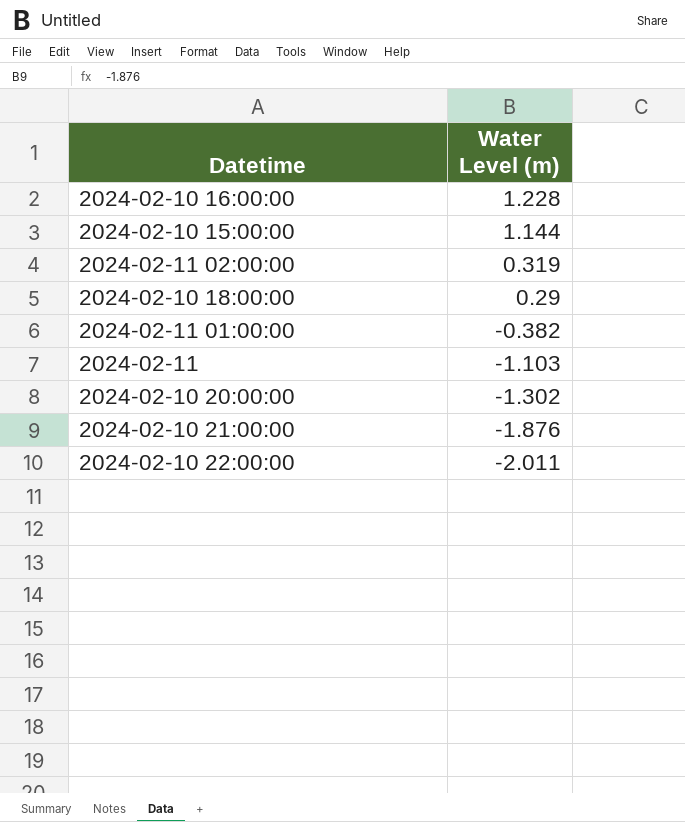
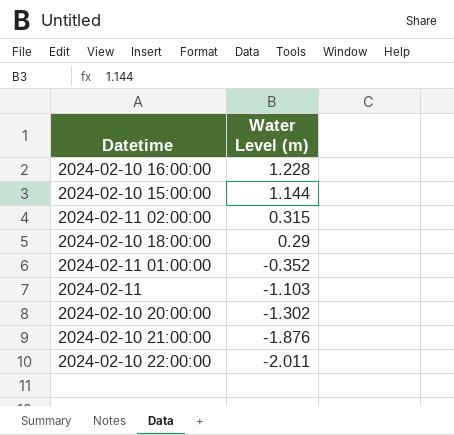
2024-02-11 02:00:00 | Water Level (m): 0.319 -> 0.315
2024-02-11 01:00:00 | Water Level (m): -0.382 -> -0.352

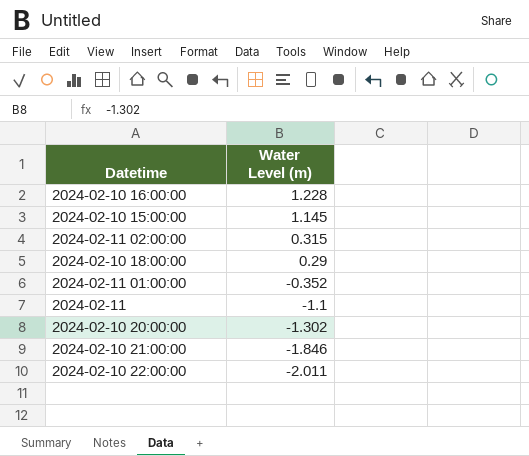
2024-02-10 15:00:00 | Water Level (m): 1.144 -> 1.145
2024-02-11 | Water Level (m): -1.103 -> -1.1
2024-02-10 21:00:00 | Water Level (m): -1.876 -> -1.846

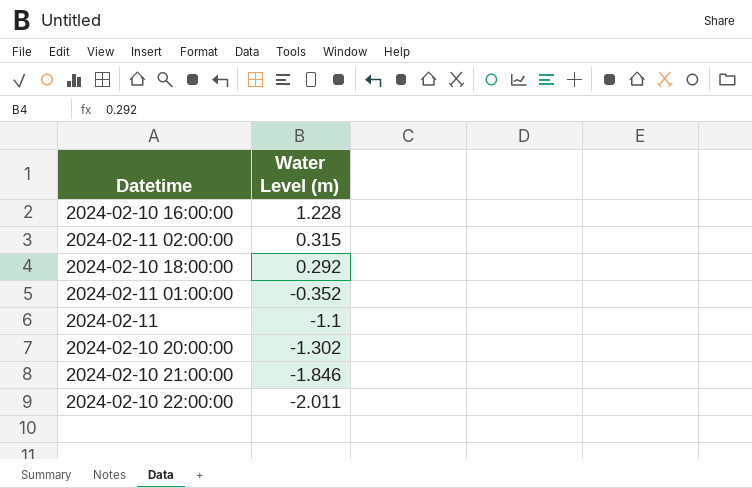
row 2024-02-10 15:00:00: 1.145 -> none
2024-02-10 18:00:00 | Water Level (m): 0.29 -> 0.292

